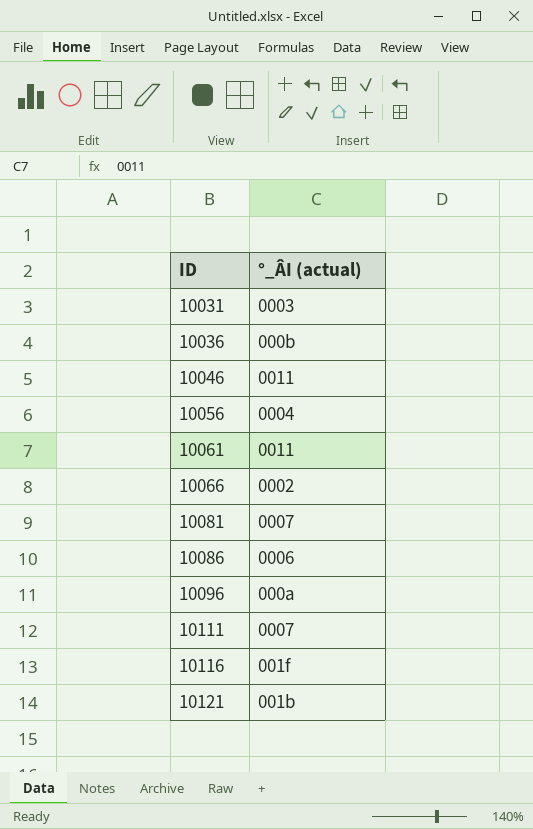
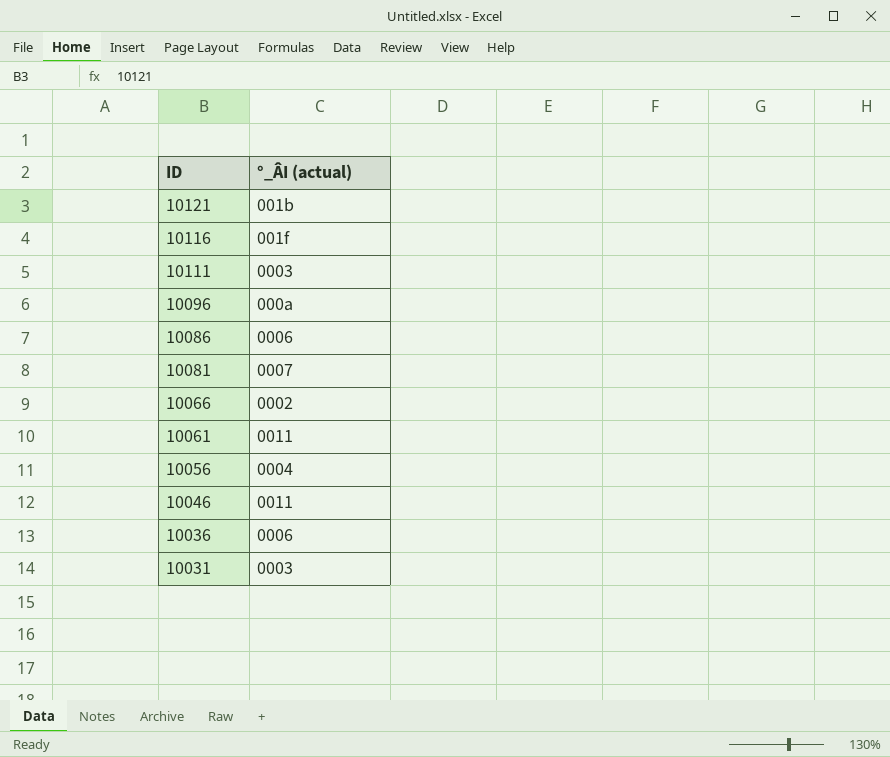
row order: ID ascending -> ID descending
10111 | °_ÂI (actual): 0007 -> 0003
10036 | °_ÂI (actual): 000b -> 0006

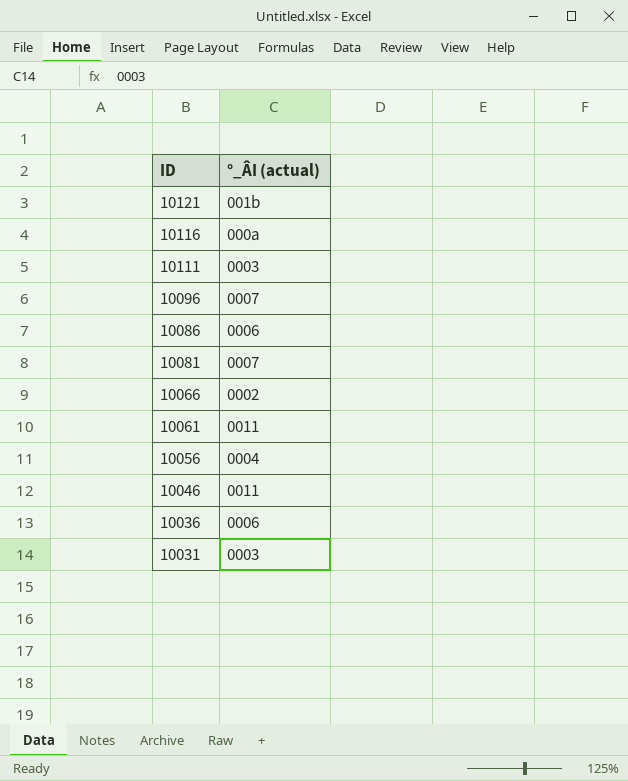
10116 | °_ÂI (actual): 001f -> 000a
10096 | °_ÂI (actual): 000a -> 0007

